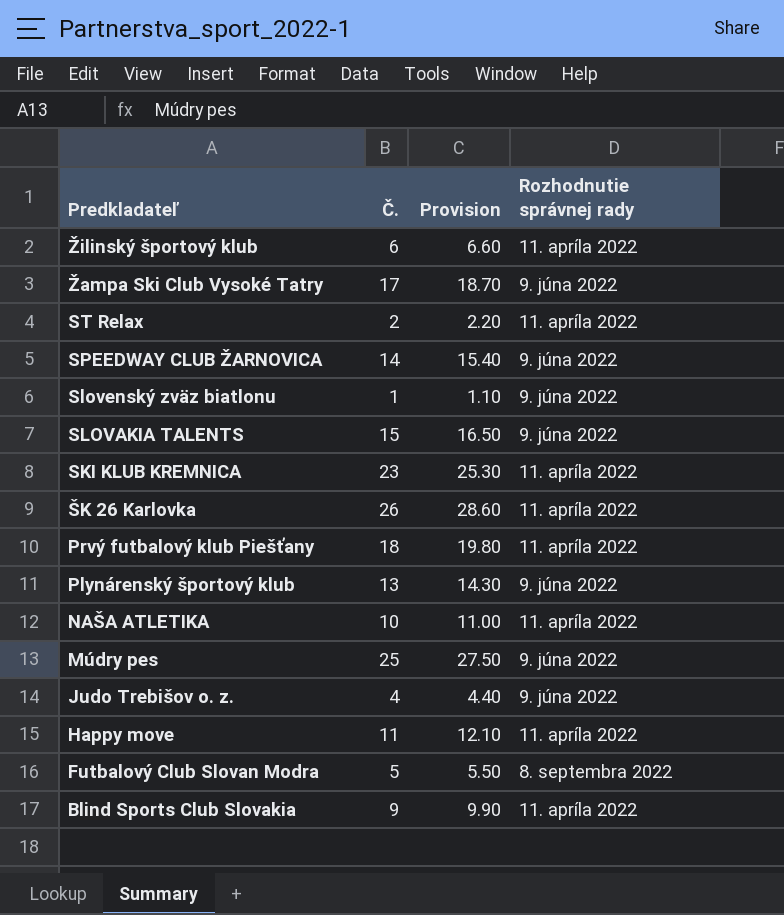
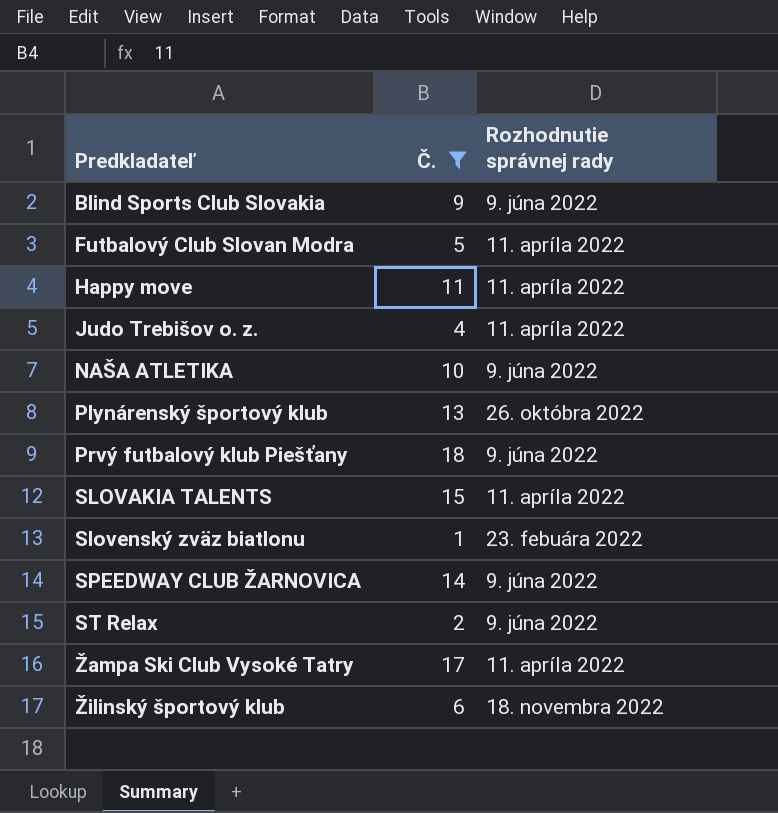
filter: none -> Č. <= 18
row order: Predkladateľ descending -> Predkladateľ ascending
column Provision | formula: [Č.] * 1.1 -> none
Blind Sports Club Slovakia | Rozhodnutie správnej rady: 11. apríla 2022 -> 9. júna 2022
Futbalový Club Slovan Modra | Rozhodnutie správnej rady: 8. septembra 2022 -> 11. apríla 2022
Judo Trebišov o. z. | Rozhodnutie správnej rady: 9. júna 2022 -> 11. apríla 2022
NAŠA ATLETIKA | Rozhodnutie správnej rady: 11. apríla 2022 -> 9. júna 2022
Plynárenský športový klub | Rozhodnutie správnej rady: 9. júna 2022 -> 26. októbra 2022
Prvý futbalový klub Piešťany | Rozhodnutie správnej rady: 11. apríla 2022 -> 9. júna 2022
SLOVAKIA TALENTS | Rozhodnutie správnej rady: 9. júna 2022 -> 11. apríla 2022
Slovenský zväz biatlonu | Rozhodnutie správnej rady: 9. júna 2022 -> 23. febuára 2022
ST Relax | Rozhodnutie správnej rady: 11. apríla 2022 -> 9. júna 2022
Žampa Ski Club Vysoké Tatry | Rozhodnutie správnej rady: 9. júna 2022 -> 11. apríla 2022
Žilinský športový klub | Rozhodnutie správnej rady: 11. apríla 2022 -> 18. novembra 2022

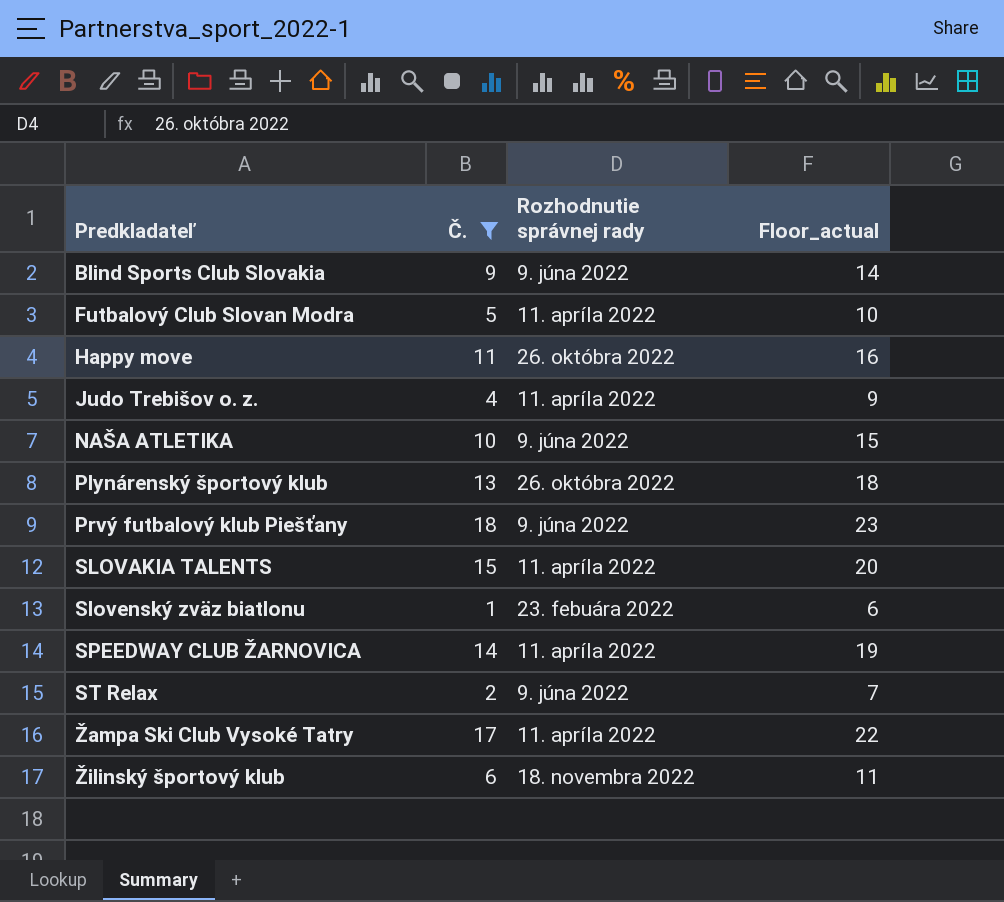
column Floor_actual | formula: none -> [Č.] + 5
Happy move | Rozhodnutie správnej rady: 11. apríla 2022 -> 26. októbra 2022
SPEEDWAY CLUB ŽARNOVICA | Rozhodnutie správnej rady: 9. júna 2022 -> 11. apríla 2022

